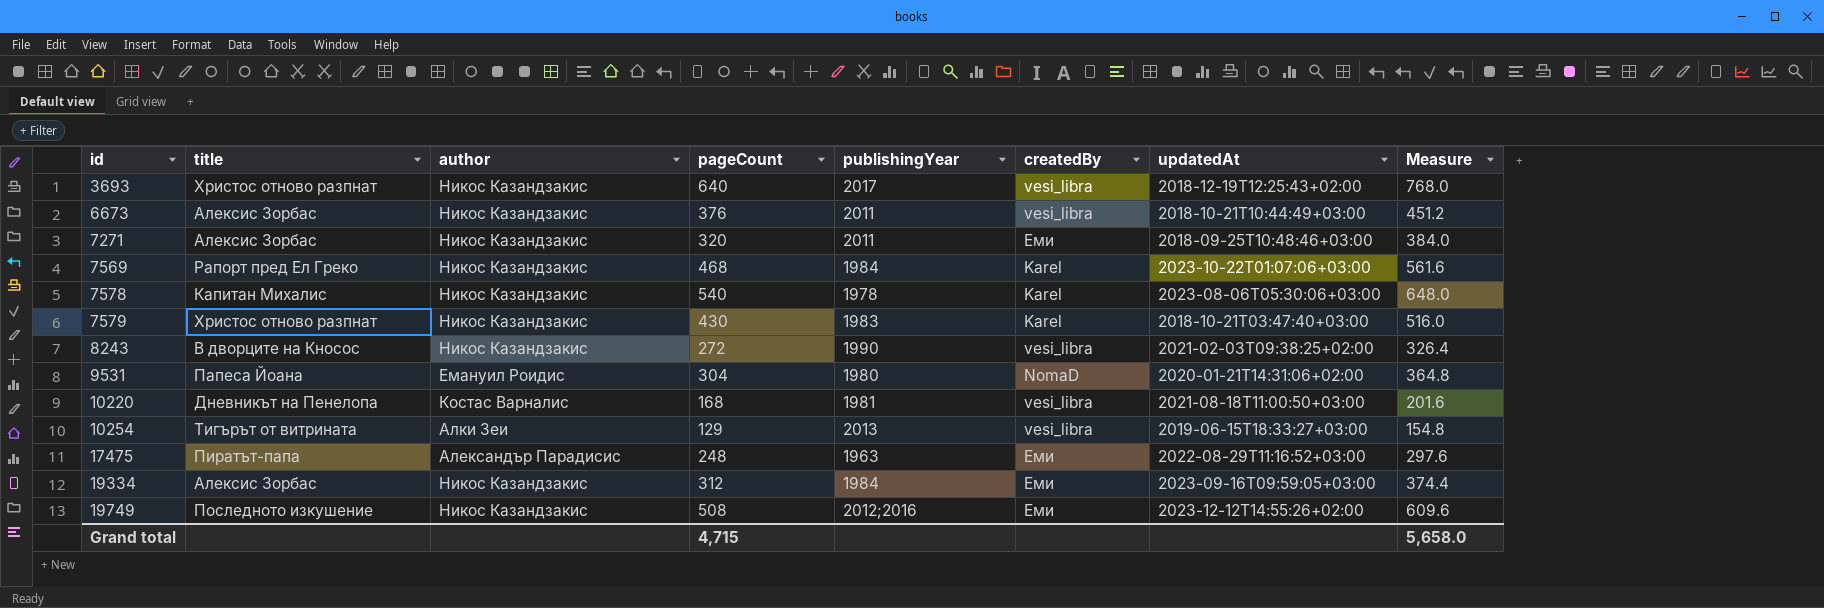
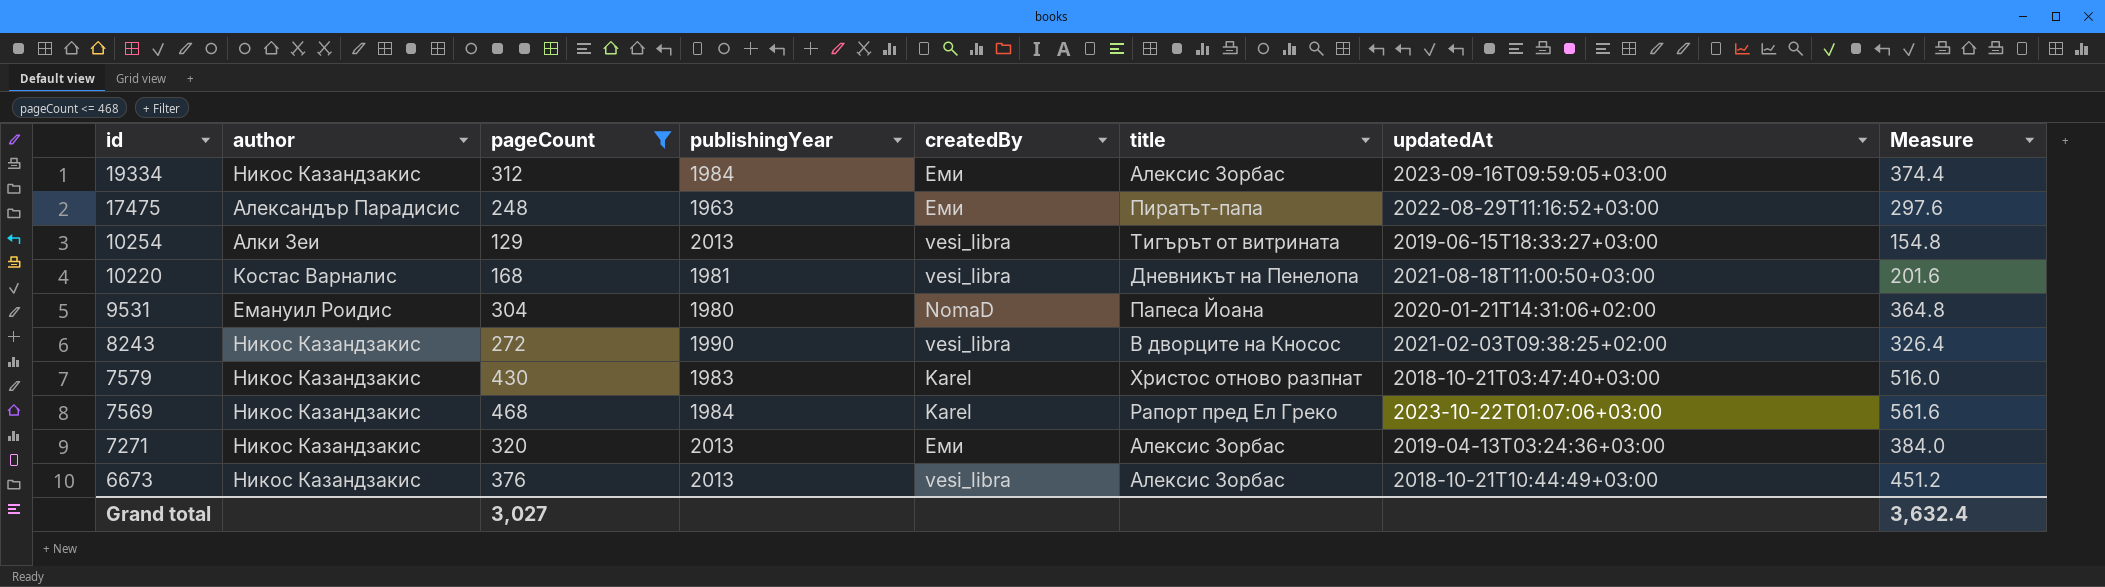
filter: none -> pageCount <= 468
row order: id ascending -> id descending
column title | position: 2 -> 6
7271 | publishingYear: 2011 -> 2013
7271 | updatedAt: 2018-09-25T10:48:46+03:00 -> 2019-04-13T03:24:36+03:00
6673 | publishingYear: 2011 -> 2013
Grand total | pageCount: 4,715 -> 3,027
Grand total | Measure: 5,658.0 -> 3,632.4

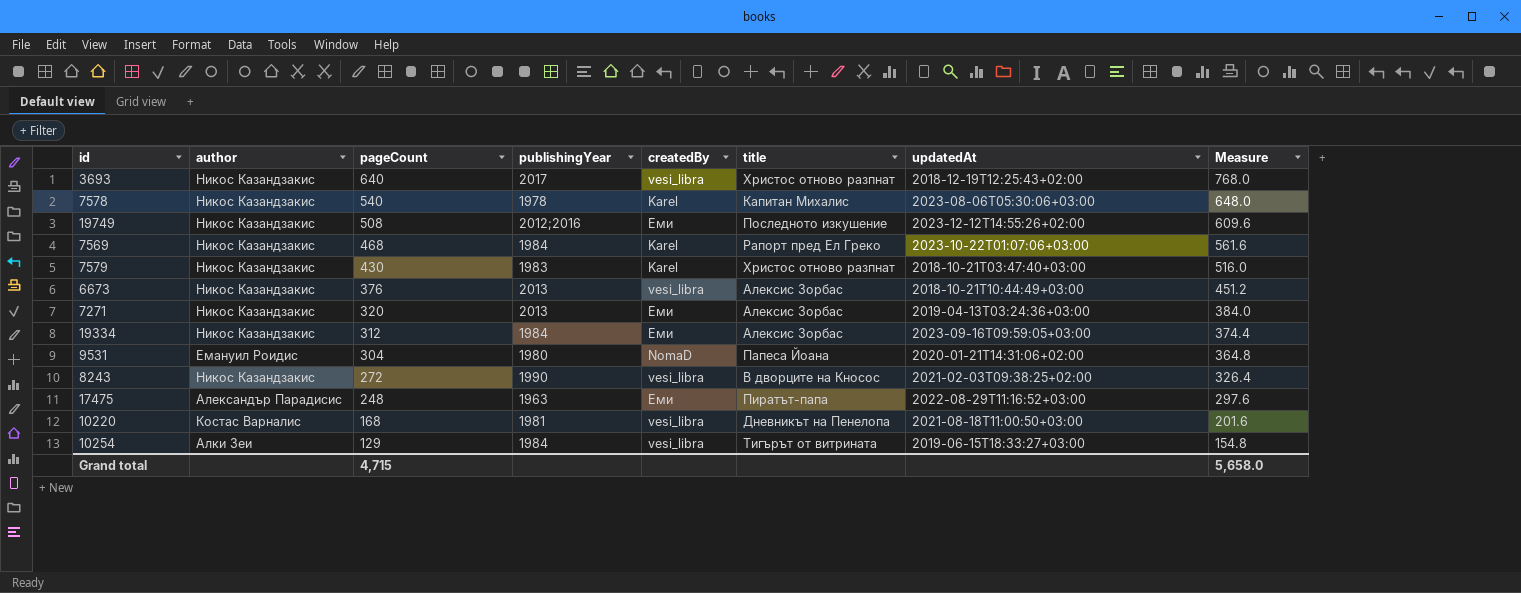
filter: pageCount <= 468 -> none
row order: id descending -> pageCount descending
10254 | publishingYear: 2013 -> 1984
Grand total | pageCount: 3,027 -> 4,715
Grand total | Measure: 3,632.4 -> 5,658.0

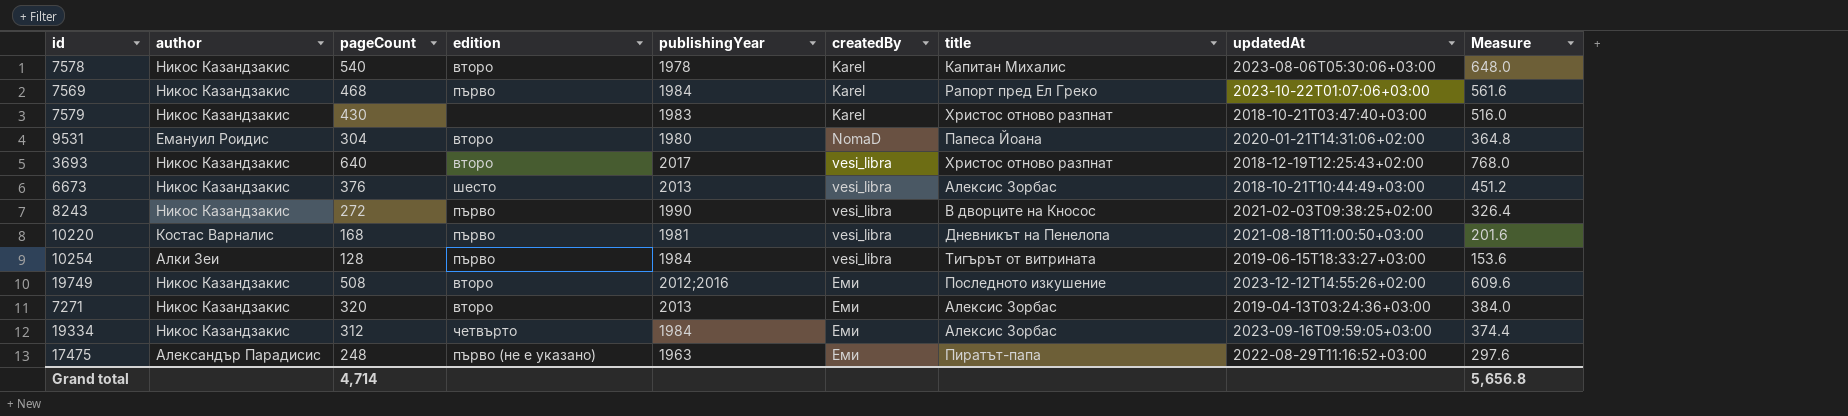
row order: pageCount descending -> createdBy ascending
column edition | position: none -> 4
10254 | pageCount: 129 -> 128
10254 | Measure: 154.8 -> 153.6
Grand total | pageCount: 4,715 -> 4,714
Grand total | Measure: 5,658.0 -> 5,656.8

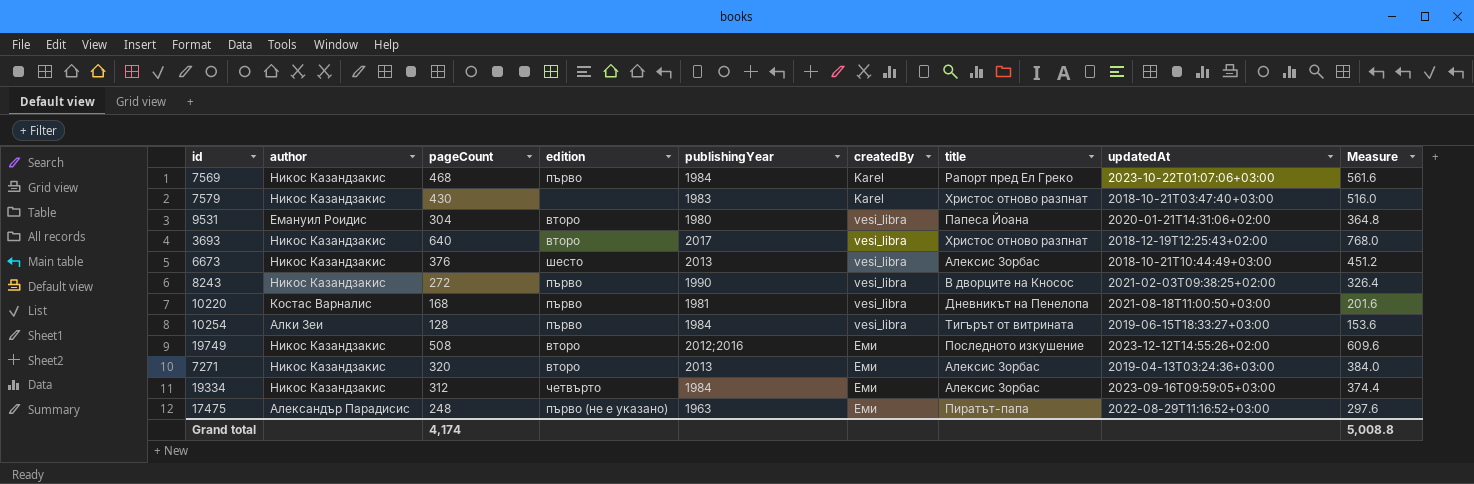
row 7578: Никос Казандзакис | 540 | второ | 1978 | Karel | Капитан Михалис | 2023-08-06T05:30:06+03:00 | 648.0 -> none
9531 | createdBy: NomaD -> vesi_libra
Grand total | pageCount: 4,714 -> 4,174
Grand total | Measure: 5,656.8 -> 5,008.8

